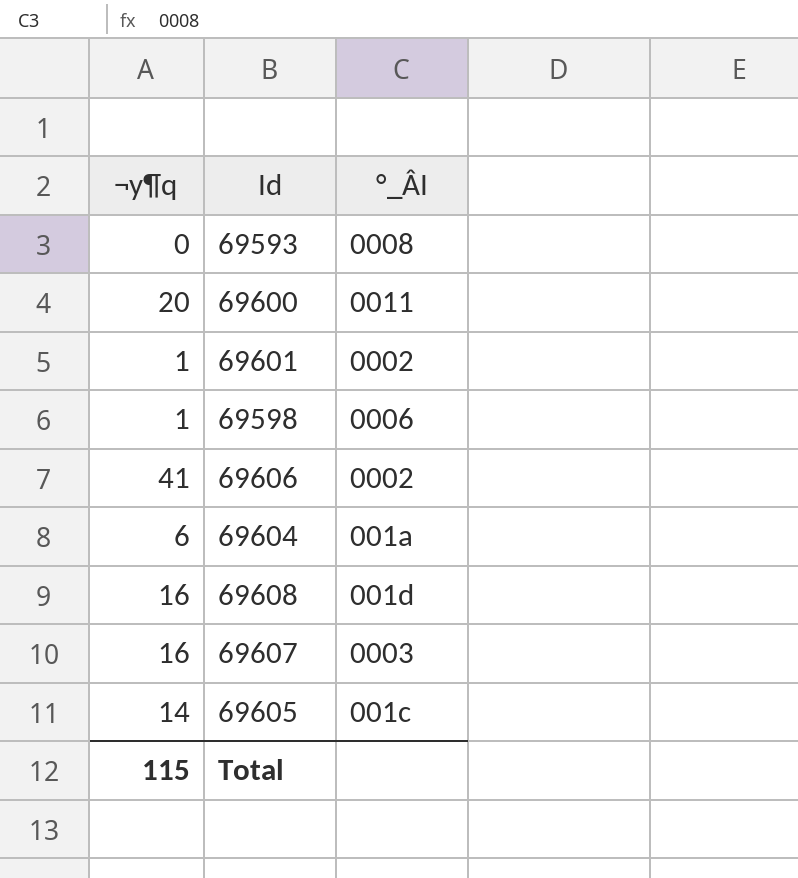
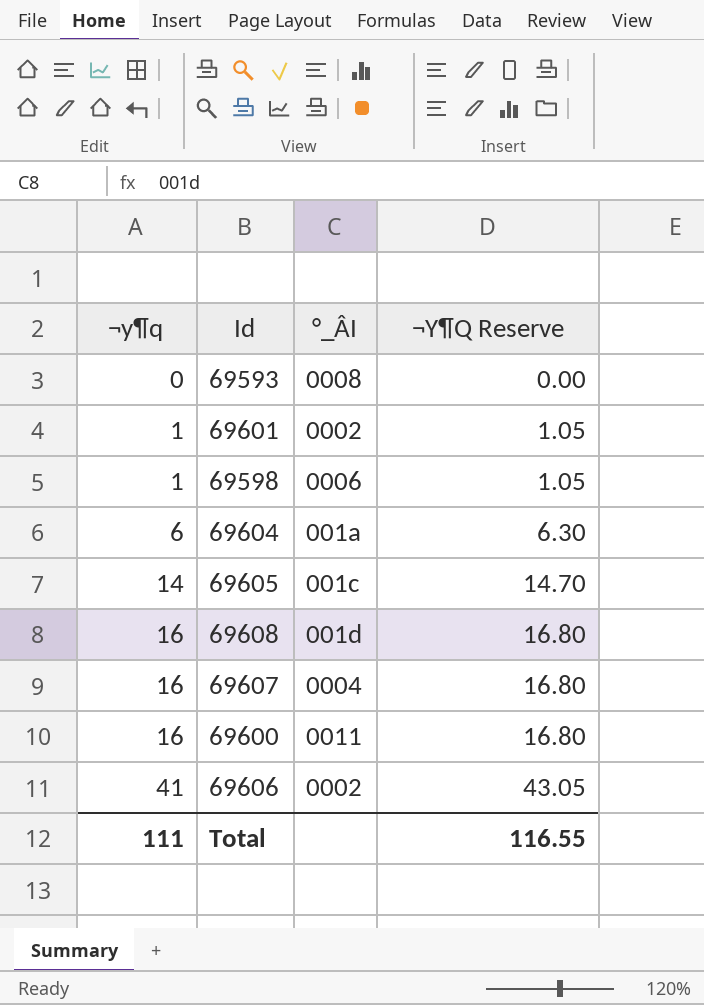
row order: none -> ¬y¶q ascending
column ¬Y¶Q Reserve | formula: none -> [¬y¶q] * 1.05
69607 | °_ÂI: 0003 -> 0004
69600 | ¬y¶q: 20 -> 16
Total | ¬y¶q: 115 -> 111

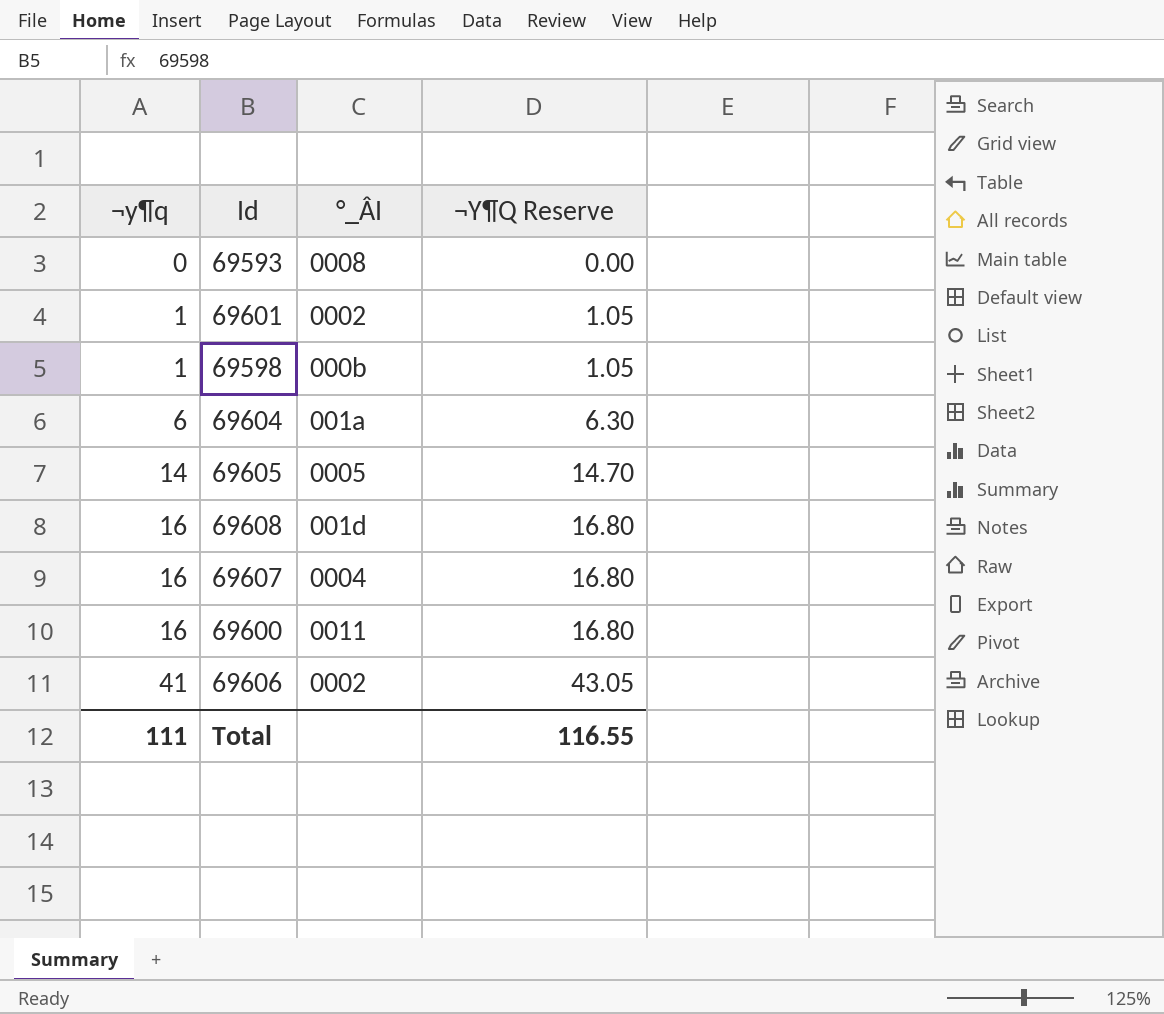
69598 | °_ÂI: 0006 -> 000b
69605 | °_ÂI: 001c -> 0005

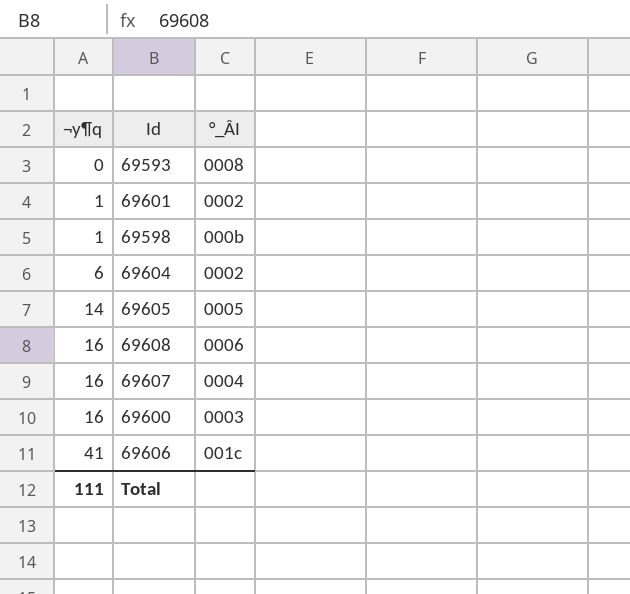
column ¬Y¶Q Reserve | formula: [¬y¶q] * 1.05 -> none
69604 | °_ÂI: 001a -> 0002
69608 | °_ÂI: 001d -> 0006
69600 | °_ÂI: 0011 -> 0003
69606 | °_ÂI: 0002 -> 001c

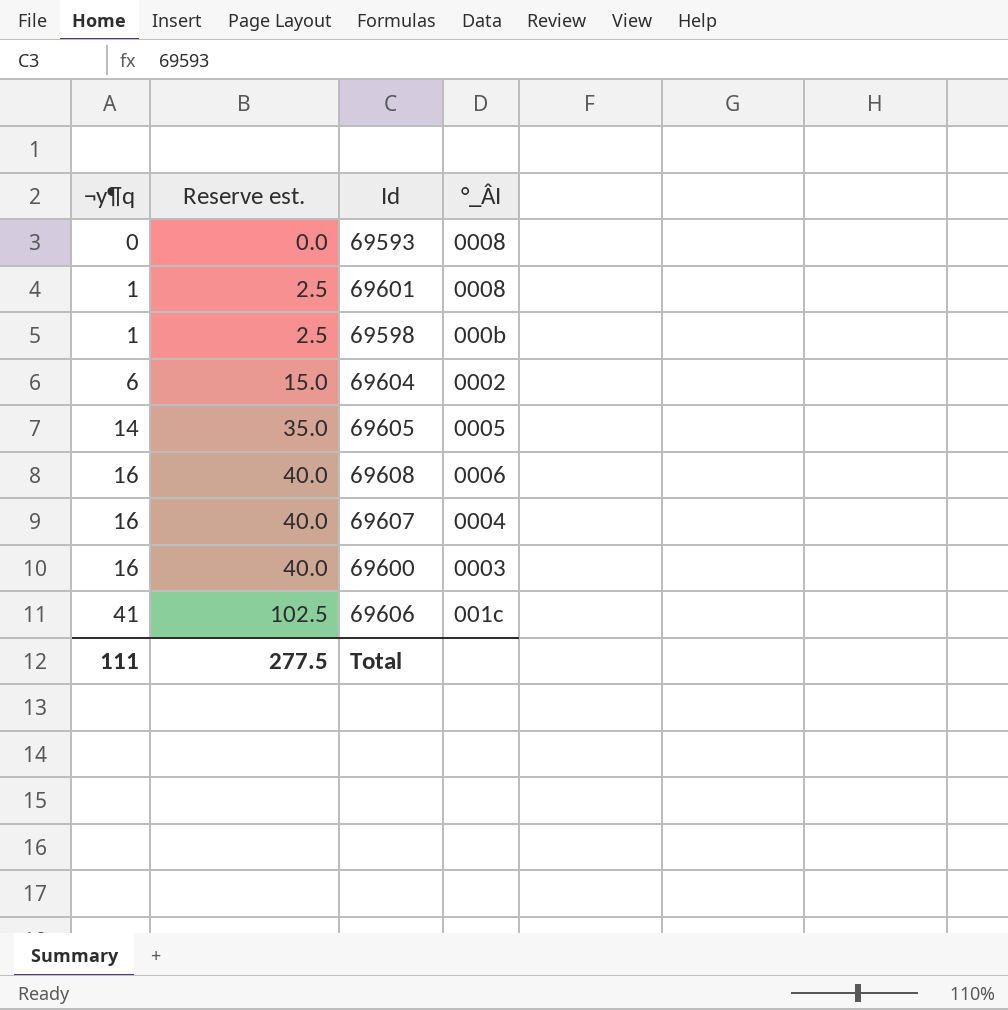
column Reserve est. | formula: none -> [¬y¶q] * 2.5
69601 | °_ÂI: 0002 -> 0008

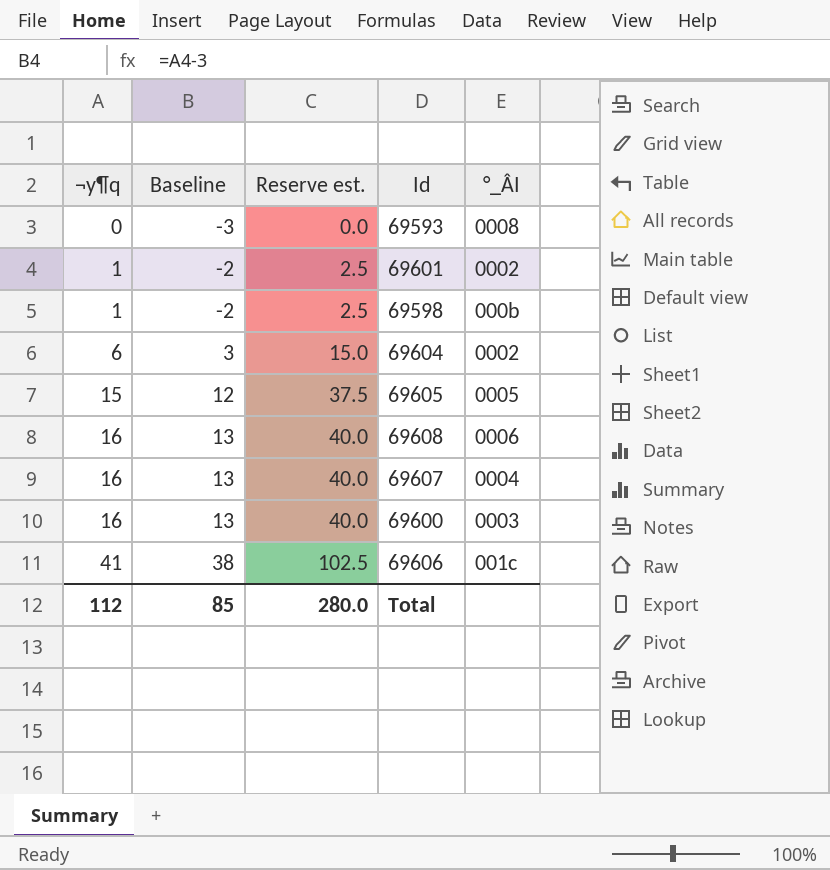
column Baseline | formula: none -> [¬y¶q] - 3
69601 | °_ÂI: 0008 -> 0002
69605 | ¬y¶q: 14 -> 15
69605 | Reserve est.: 35.0 -> 37.5
Total | ¬y¶q: 111 -> 112
Total | Reserve est.: 277.5 -> 280.0

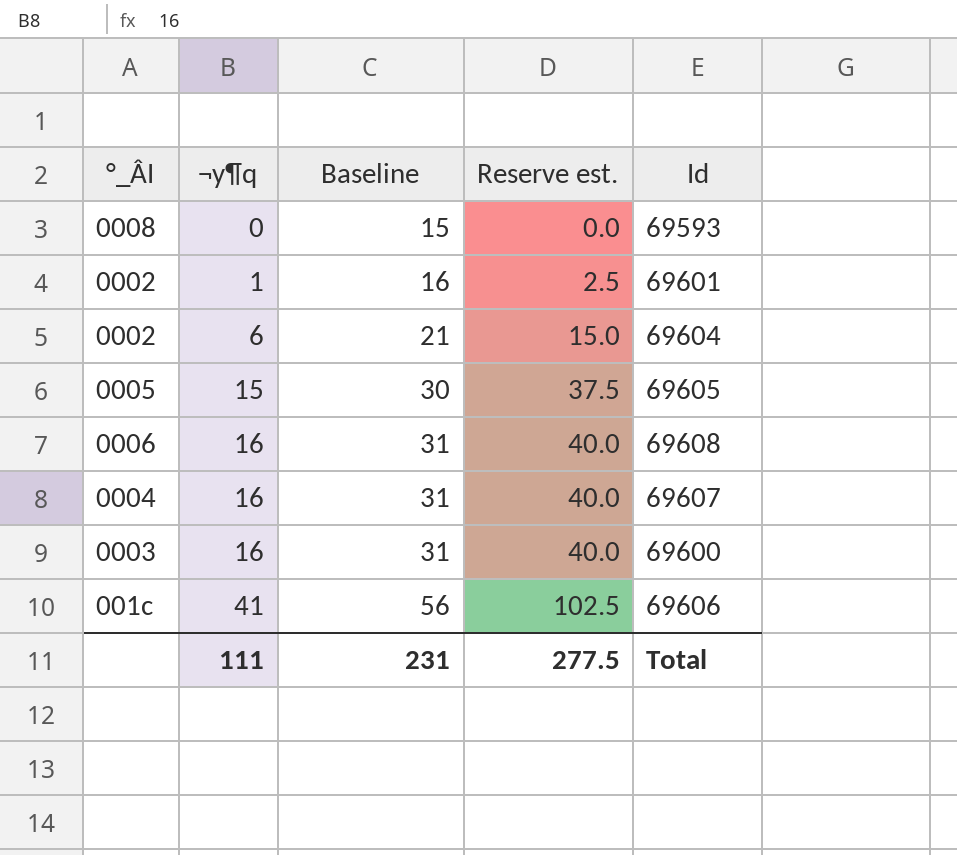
column °_ÂI | position: 5 -> 1
column Baseline | formula: [¬y¶q] - 3 -> [¬y¶q] + 15
row 69598: 1 | -2 | 2.5 | 000b -> none
Total | ¬y¶q: 112 -> 111
Total | Baseline: 85 -> 231
Total | Reserve est.: 280.0 -> 277.5

